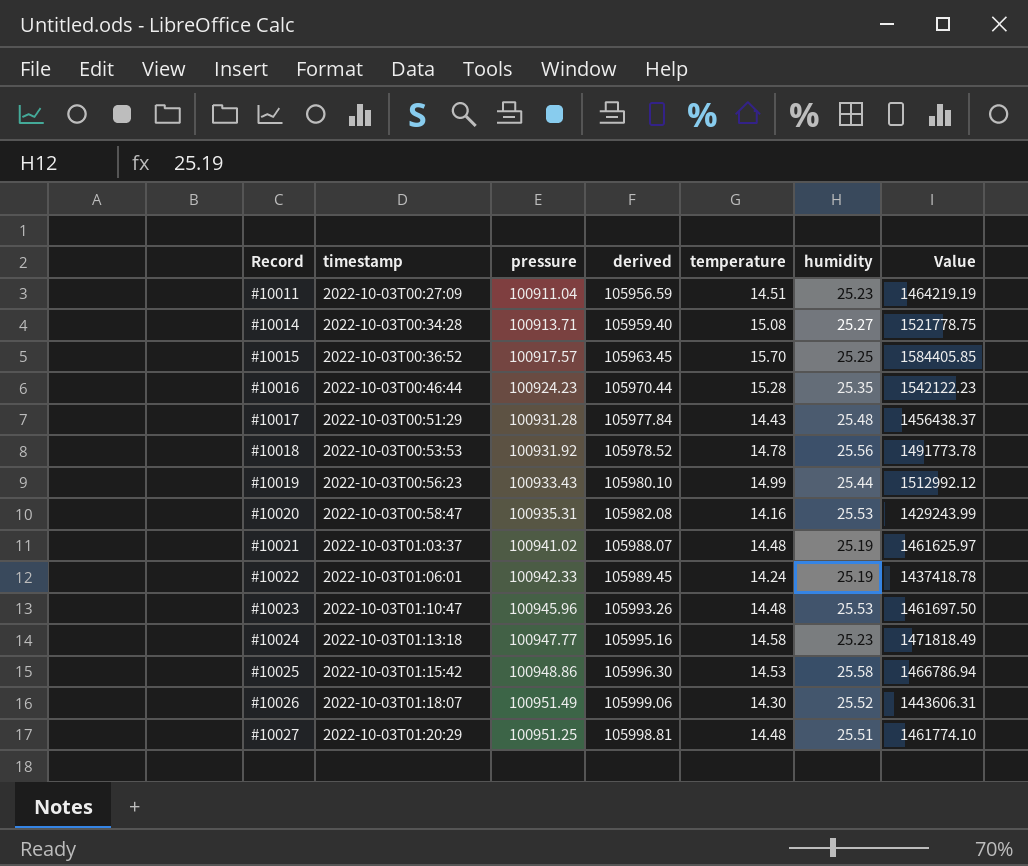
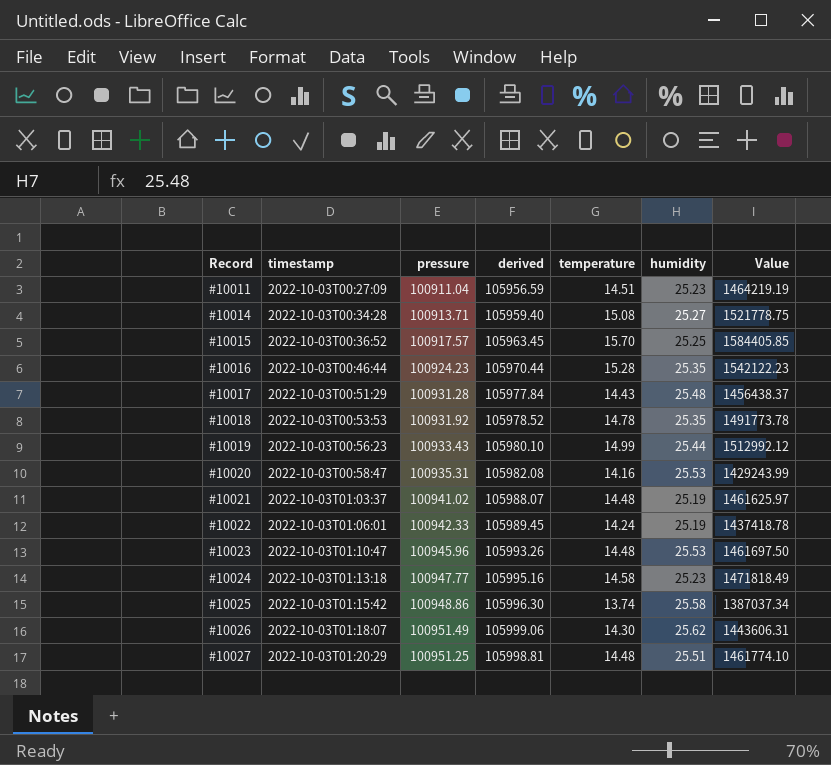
#10018 | humidity: 25.56 -> 25.35
#10025 | temperature: 14.53 -> 13.74
#10025 | Value: 1466786.94 -> 1387037.34
#10026 | humidity: 25.52 -> 25.62

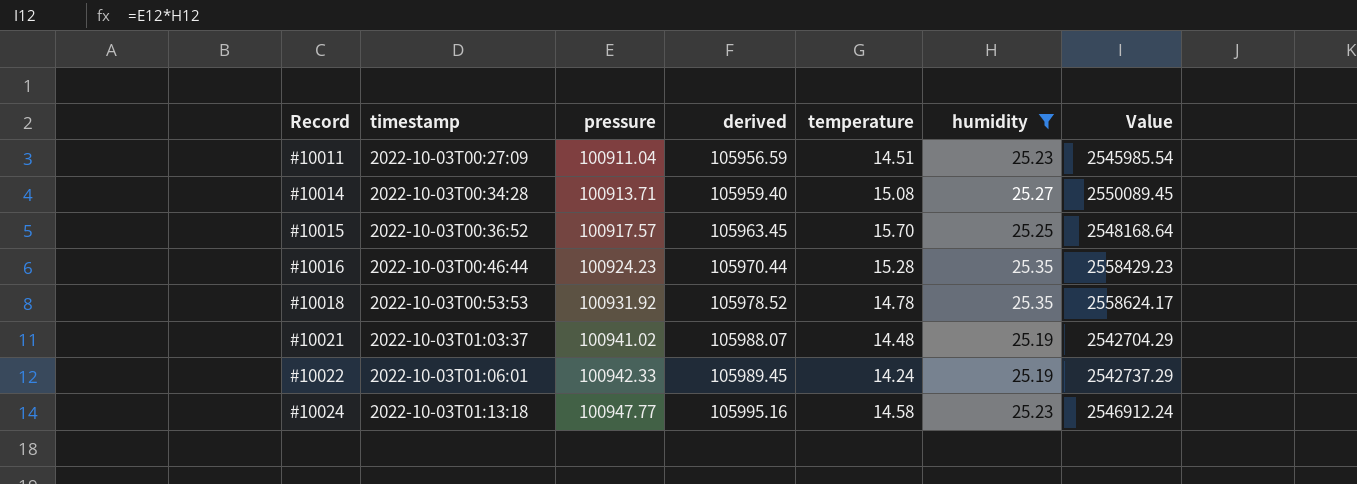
filter: none -> humidity <= 25.35
column Value | formula: [pressure] * [temperature] -> [pressure] * [humidity]

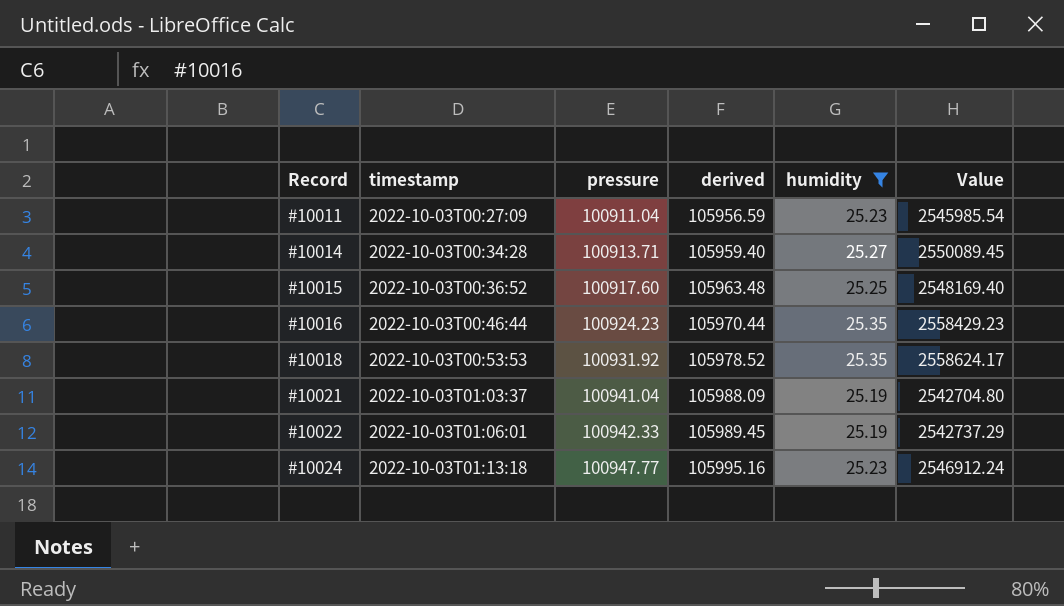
column temperature | position: 5 -> none
#10015 | pressure: 100917.57 -> 100917.60
#10015 | derived: 105963.45 -> 105963.48
#10015 | Value: 2548168.64 -> 2548169.40
#10021 | pressure: 100941.02 -> 100941.04
#10021 | derived: 105988.07 -> 105988.09
#10021 | Value: 2542704.29 -> 2542704.80

